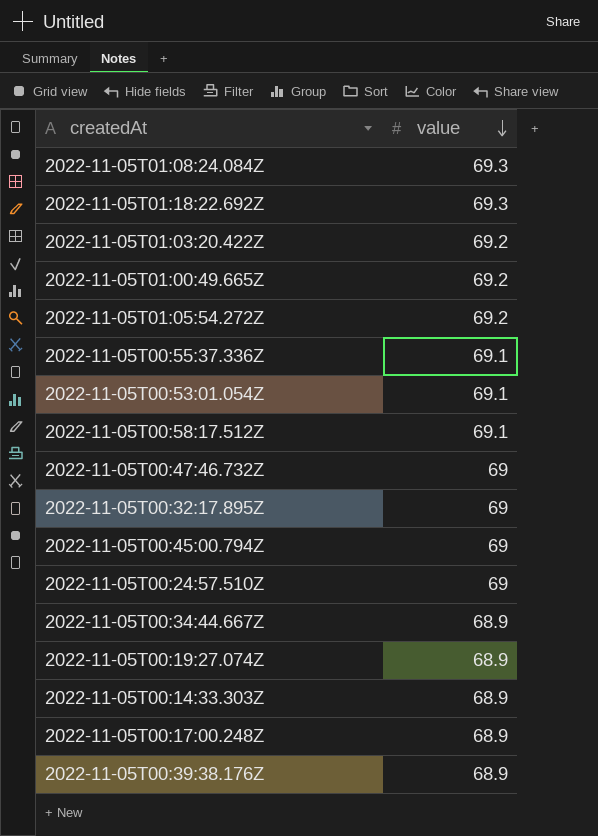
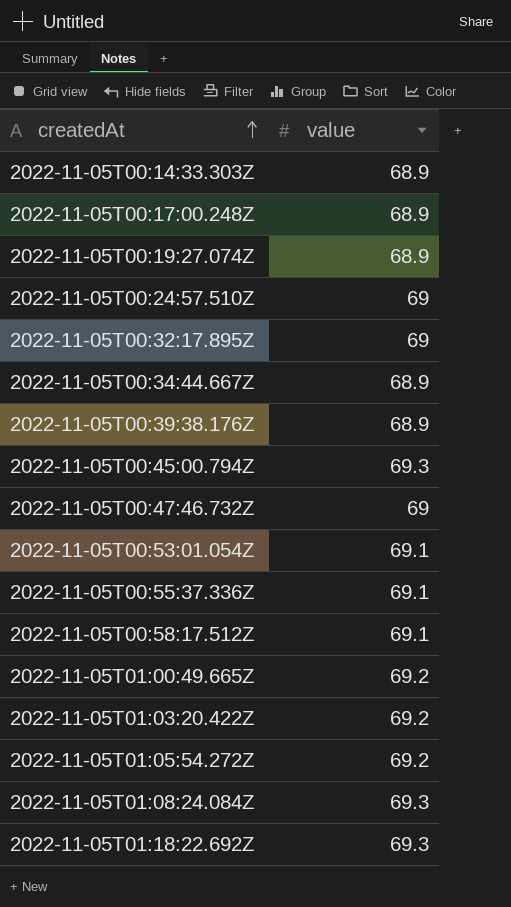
row order: value descending -> createdAt ascending
2022-11-05T00:45:00.794Z | value: 69 -> 69.3

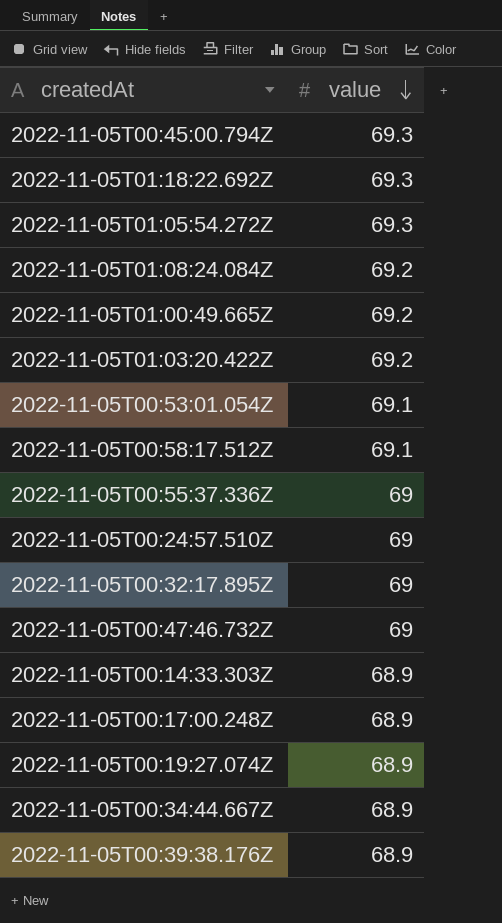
row order: createdAt ascending -> value descending
2022-11-05T01:05:54.272Z | value: 69.2 -> 69.3
2022-11-05T01:08:24.084Z | value: 69.3 -> 69.2
2022-11-05T00:55:37.336Z | value: 69.1 -> 69

